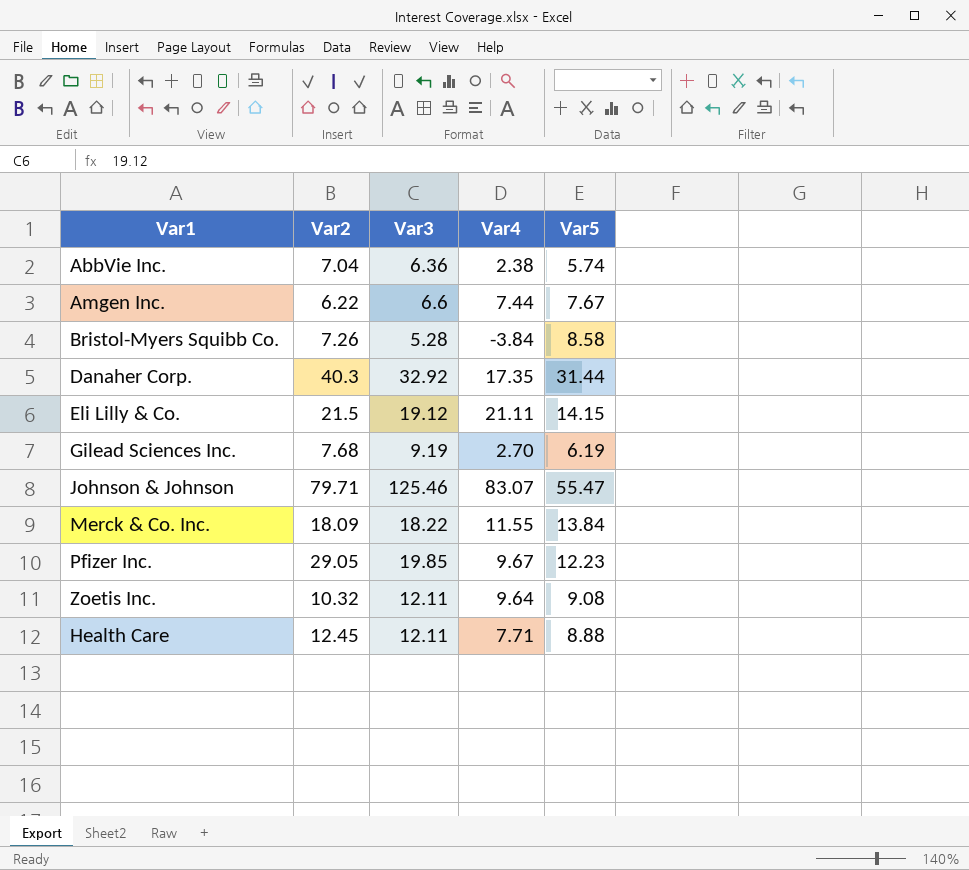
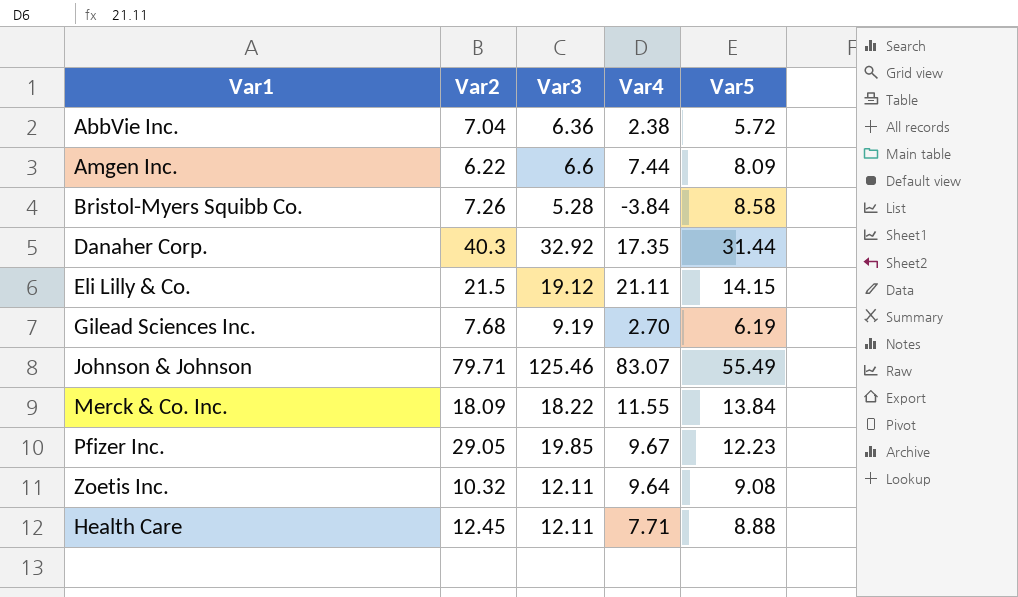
AbbVie Inc. | Var5: 5.74 -> 5.72
Amgen Inc. | Var5: 7.67 -> 8.09
Johnson & Johnson | Var5: 55.47 -> 55.49

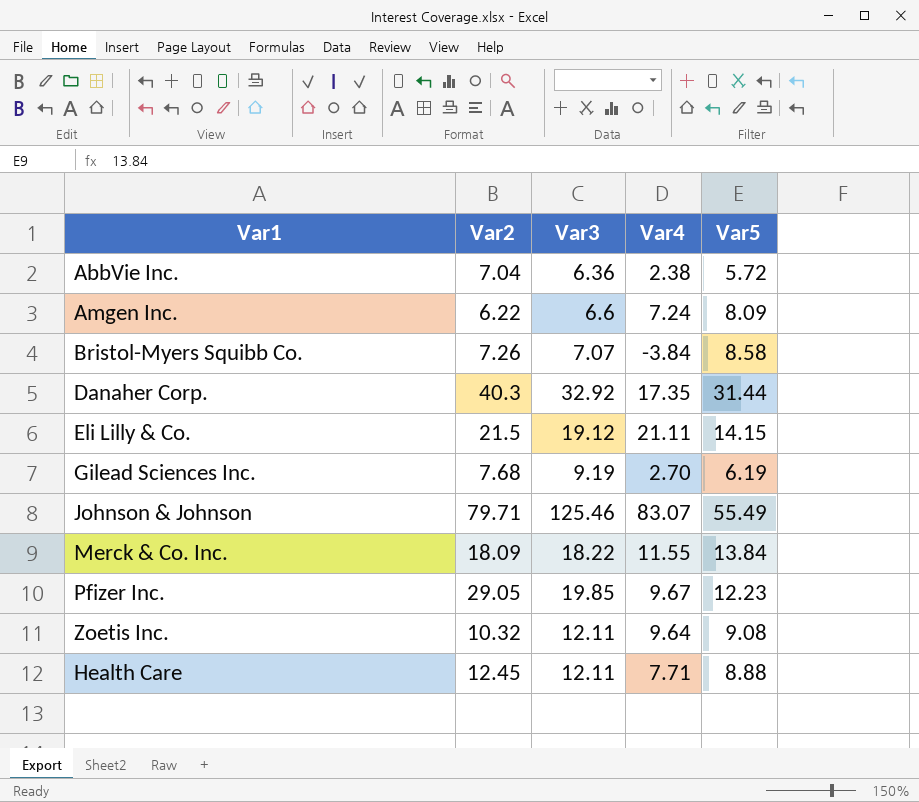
Amgen Inc. | Var4: 7.44 -> 7.24
Bristol-Myers Squibb Co. | Var3: 5.28 -> 7.07

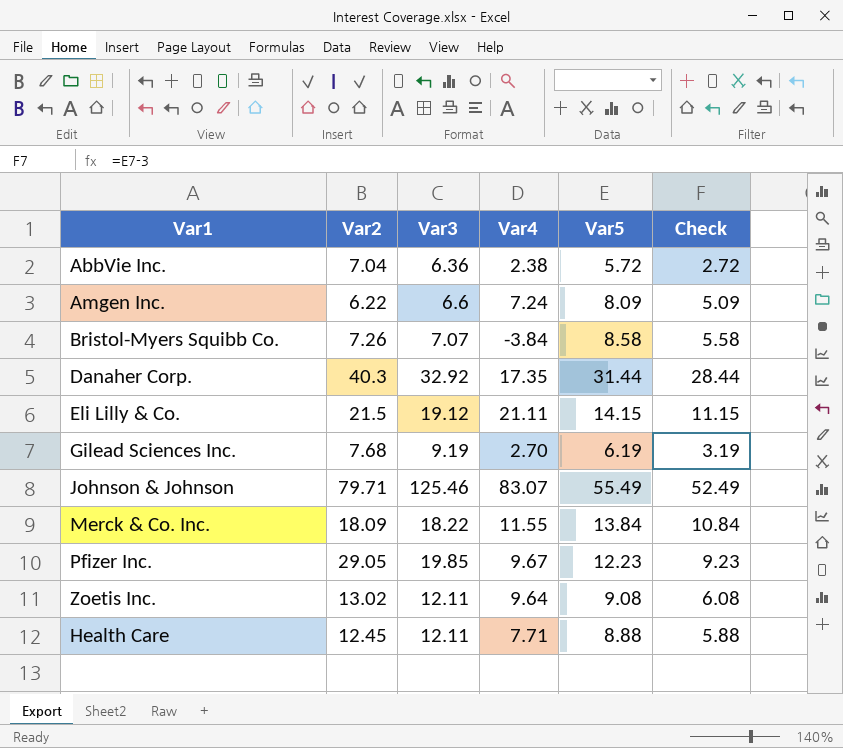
column Check | formula: none -> [Var5] - 3
Zoetis Inc. | Var2: 10.32 -> 13.02

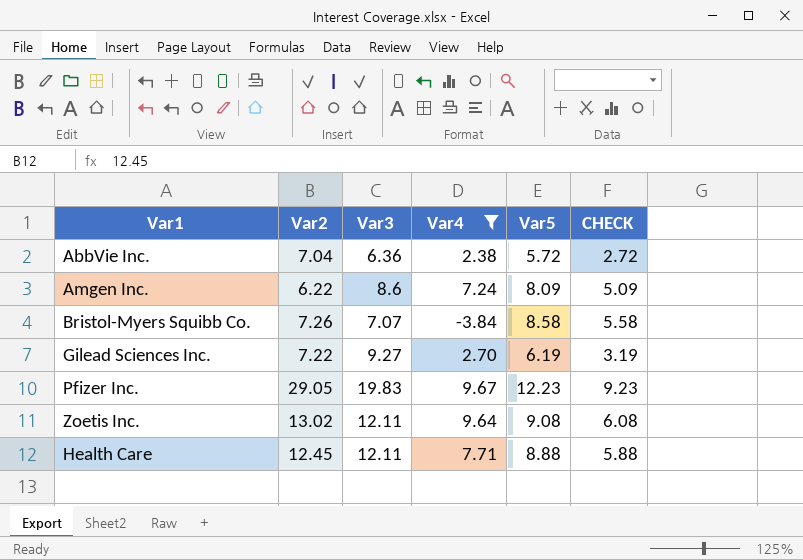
filter: none -> Var4 <= 9.67
column name: Check -> CHECK
Amgen Inc. | Var3: 6.6 -> 8.6
Gilead Sciences Inc. | Var2: 7.68 -> 7.22
Gilead Sciences Inc. | Var3: 9.19 -> 9.27
Pfizer Inc. | Var3: 19.85 -> 19.83

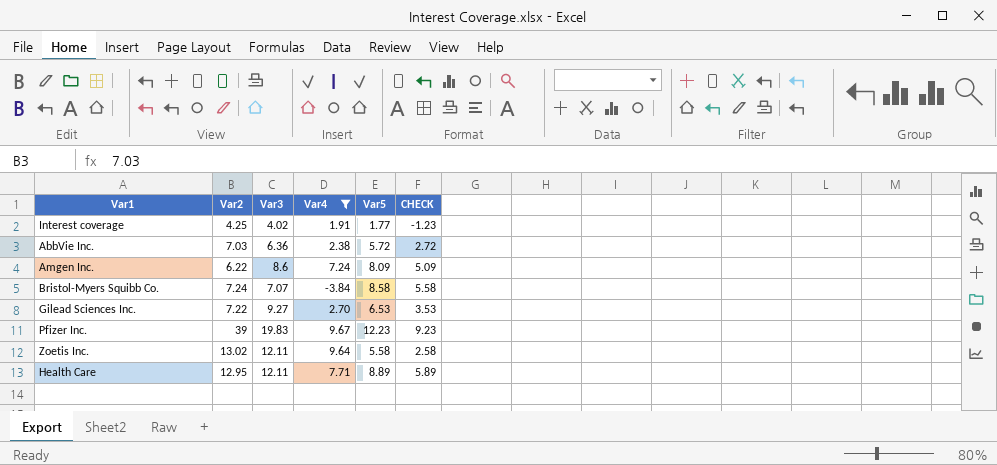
row Interest coverage: none -> 4.25 | 4.02 | 1.91 | 1.77 | -1.23
AbbVie Inc. | Var2: 7.04 -> 7.03
Bristol-Myers Squibb Co. | Var2: 7.26 -> 7.24
Gilead Sciences Inc. | Var5: 6.19 -> 6.53
Gilead Sciences Inc. | CHECK: 3.19 -> 3.53
Pfizer Inc. | Var2: 29.05 -> 39
Zoetis Inc. | Var5: 9.08 -> 5.58
Zoetis Inc. | CHECK: 6.08 -> 2.58
Health Care | Var2: 12.45 -> 12.95
Health Care | Var5: 8.88 -> 8.89
Health Care | CHECK: 5.88 -> 5.89

